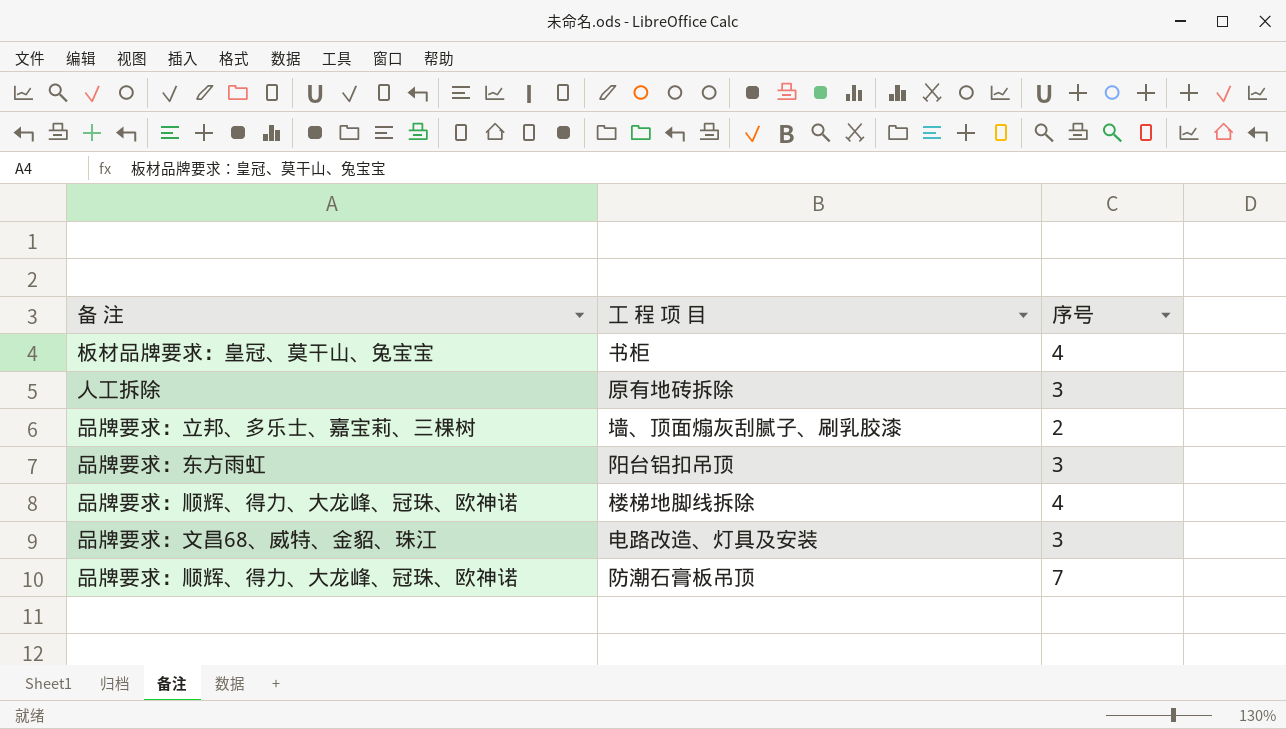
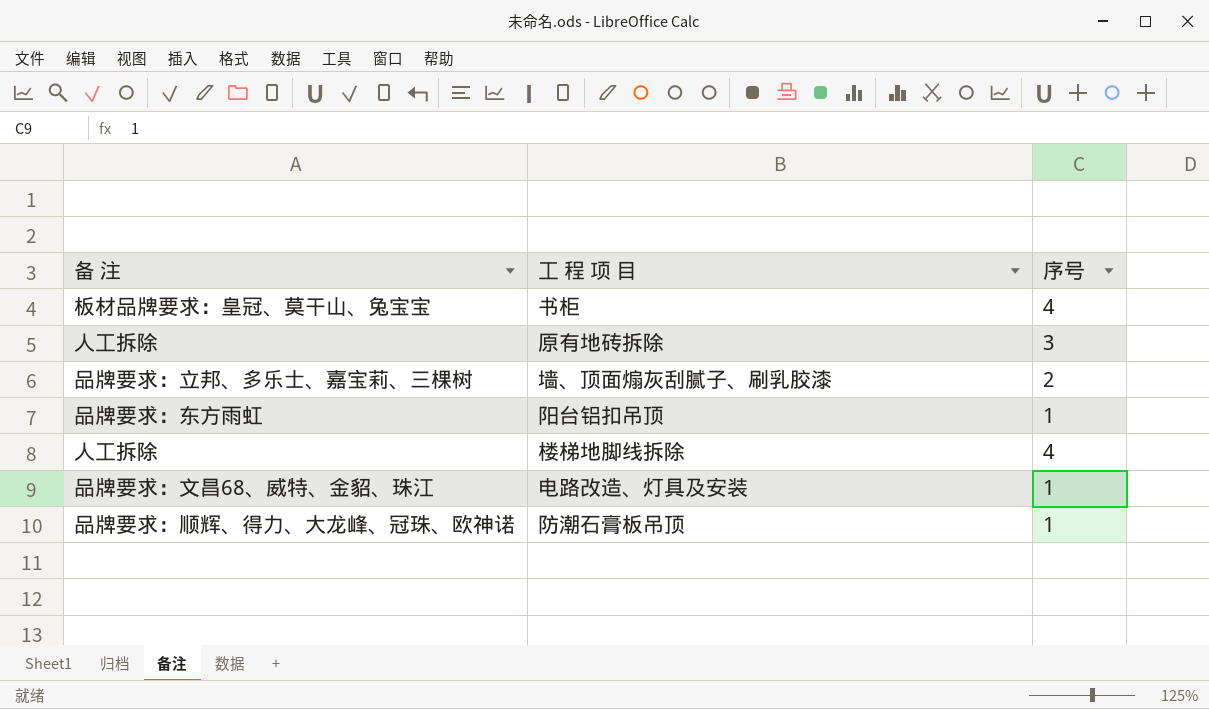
阳台铝扣吊顶 | 序号: 3 -> 1
楼梯地脚线拆除 | 备 注: 品牌要求：顺辉、得力、大龙峰、冠珠、欧神诺 -> 人工拆除
电路改造、灯具及安装 | 序号: 3 -> 1
防潮石膏板吊顶 | 序号: 7 -> 1

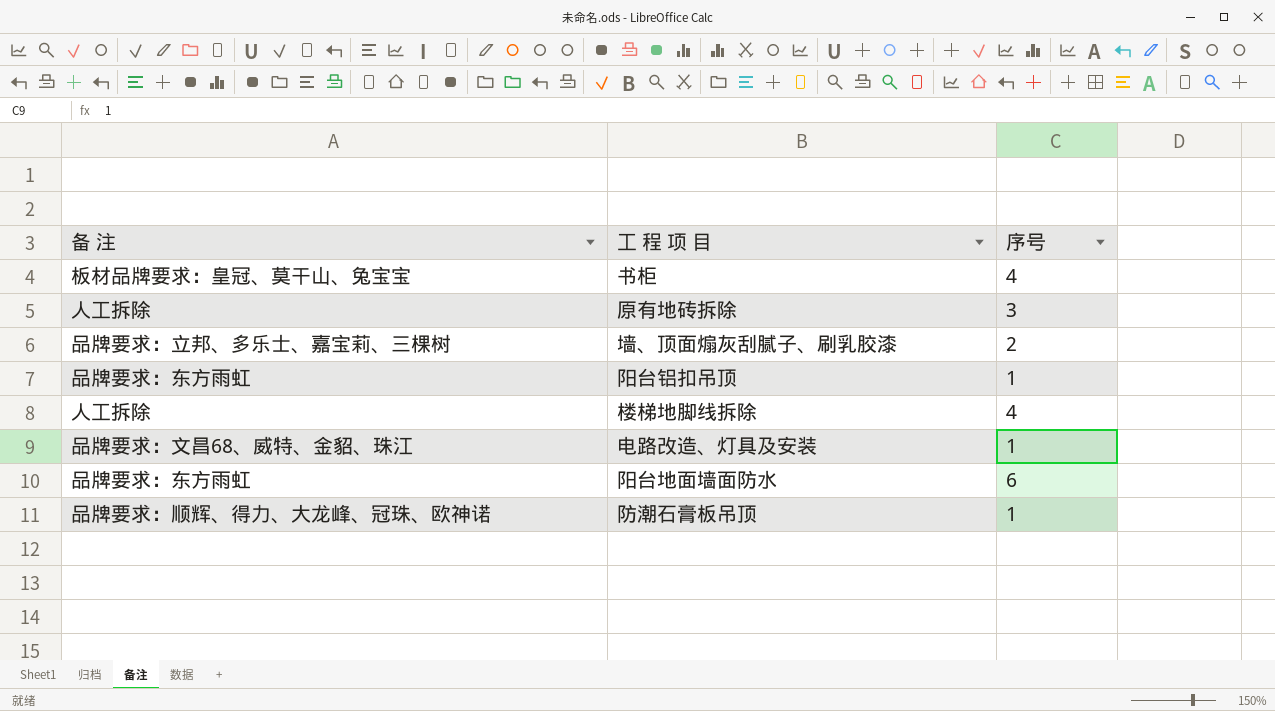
row 阳台地面墙面防水: none -> 品牌要求：东方雨虹 | 6

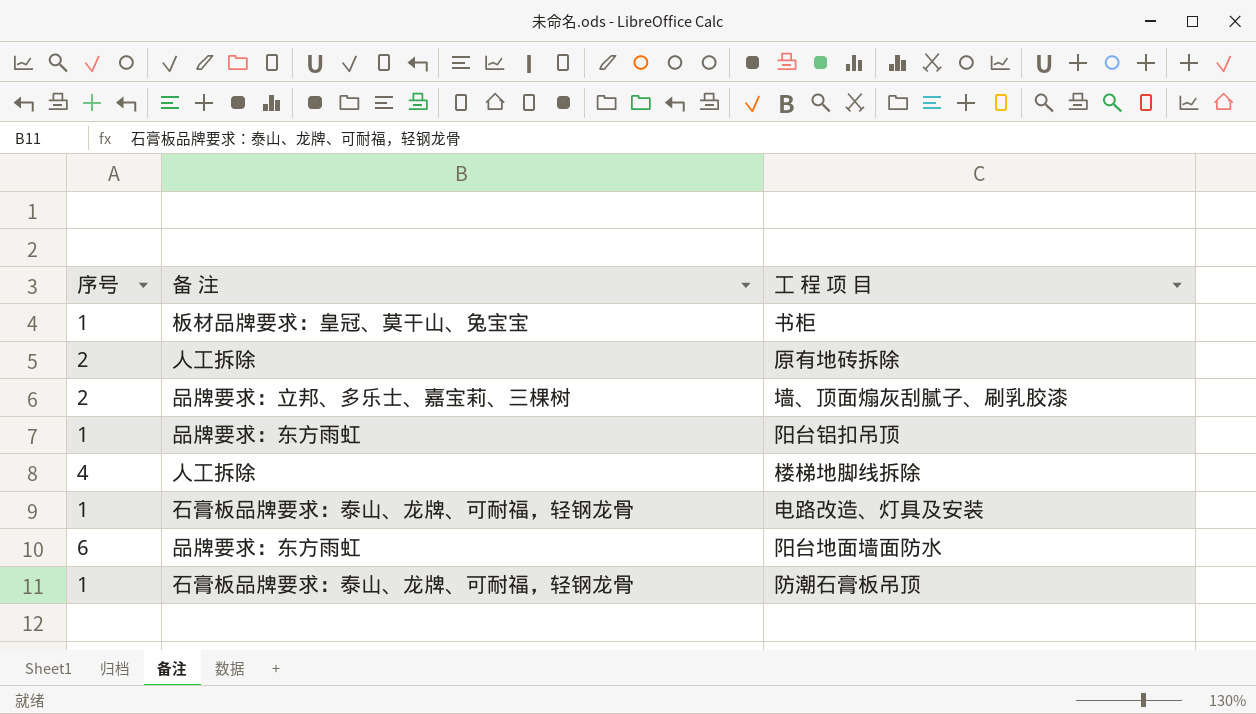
column 序号 | position: 3 -> 1
书柜 | 序号: 4 -> 1
原有地砖拆除 | 序号: 3 -> 2
电路改造、灯具及安装 | 备 注: 品牌要求：文昌68、威特、金貂、珠江 -> 石膏板品牌要求：泰山、龙牌、可耐福，轻钢龙骨
防潮石膏板吊顶 | 备 注: 品牌要求：顺辉、得力、大龙峰、冠珠、欧神诺 -> 石膏板品牌要求：泰山、龙牌、可耐福，轻钢龙骨

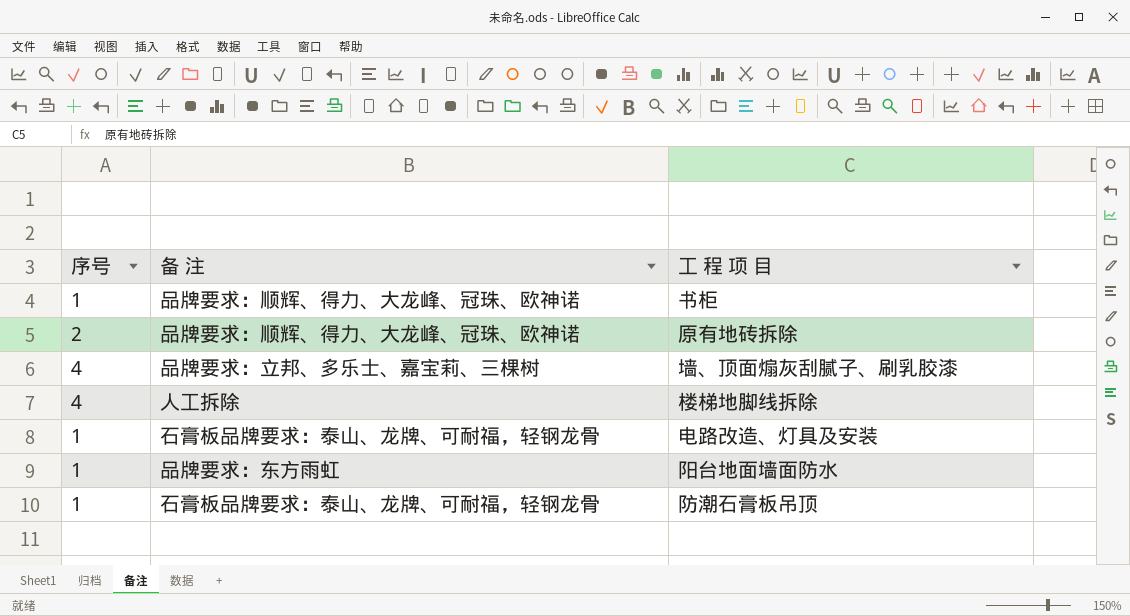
row 阳台铝扣吊顶: 1 | 品牌要求：东方雨虹 -> none
书柜 | 备 注: 板材品牌要求：皇冠、莫干山、兔宝宝 -> 品牌要求：顺辉、得力、大龙峰、冠珠、欧神诺
原有地砖拆除 | 备 注: 人工拆除 -> 品牌要求：顺辉、得力、大龙峰、冠珠、欧神诺
墙、顶面煽灰刮腻子、刷乳胶漆 | 序号: 2 -> 4
阳台地面墙面防水 | 序号: 6 -> 1

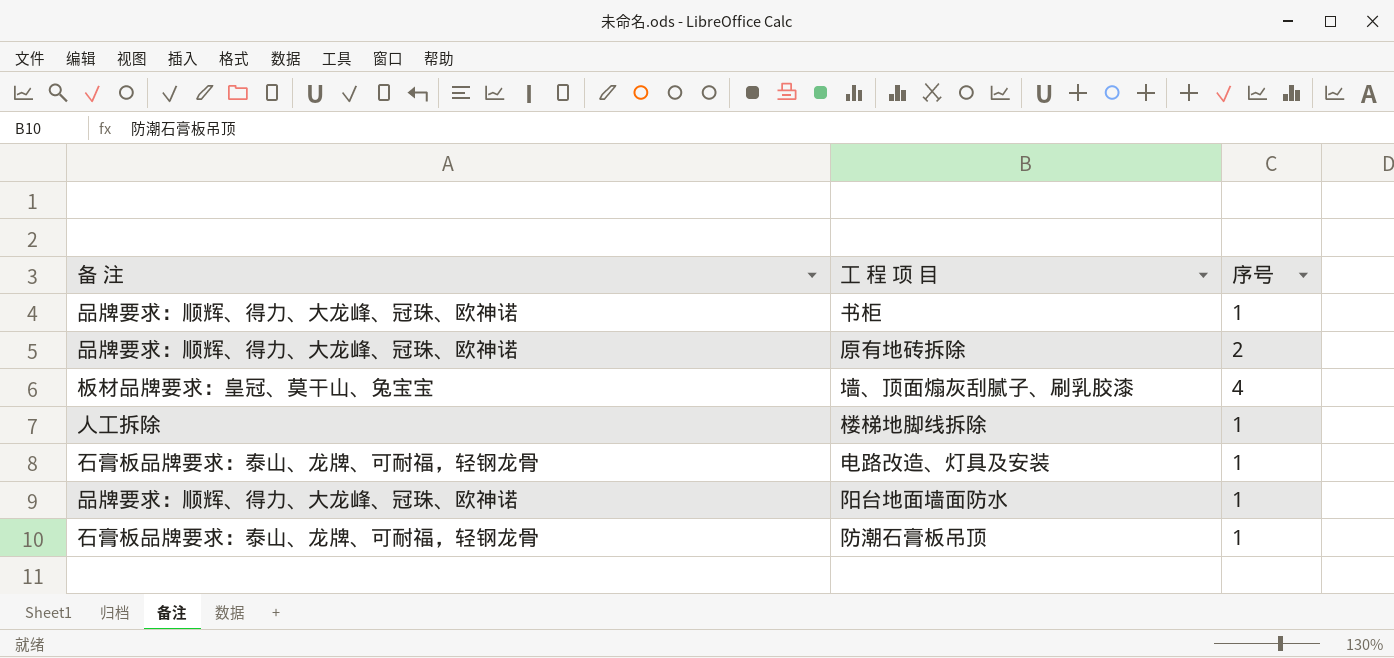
column 序号 | position: 1 -> 3
墙、顶面煽灰刮腻子、刷乳胶漆 | 备 注: 品牌要求：立邦、多乐士、嘉宝莉、三棵树 -> 板材品牌要求：皇冠、莫干山、兔宝宝
楼梯地脚线拆除 | 序号: 4 -> 1
阳台地面墙面防水 | 备 注: 品牌要求：东方雨虹 -> 品牌要求：顺辉、得力、大龙峰、冠珠、欧神诺

